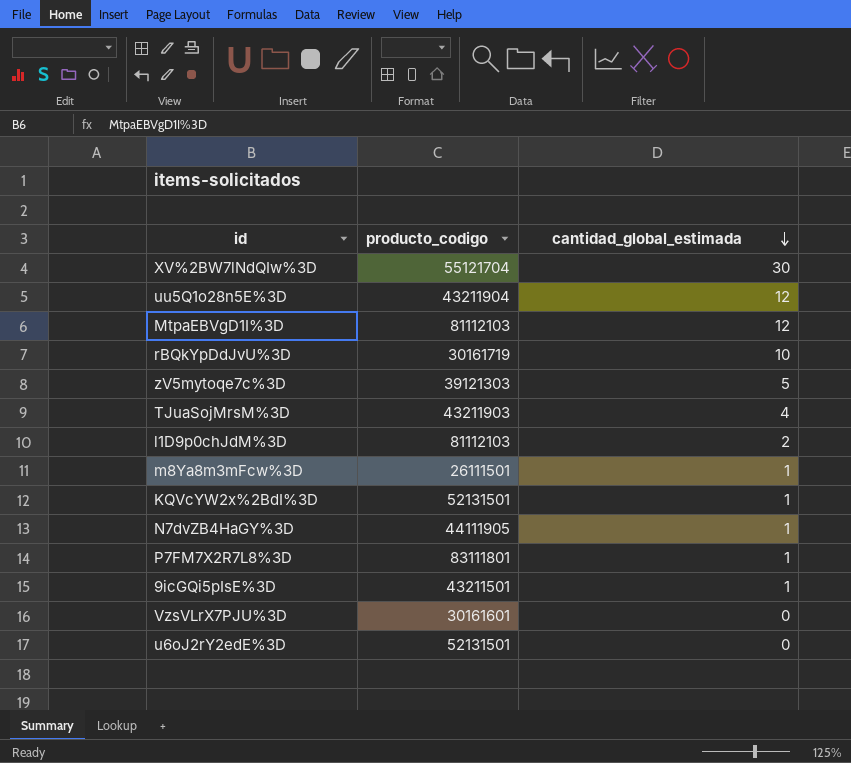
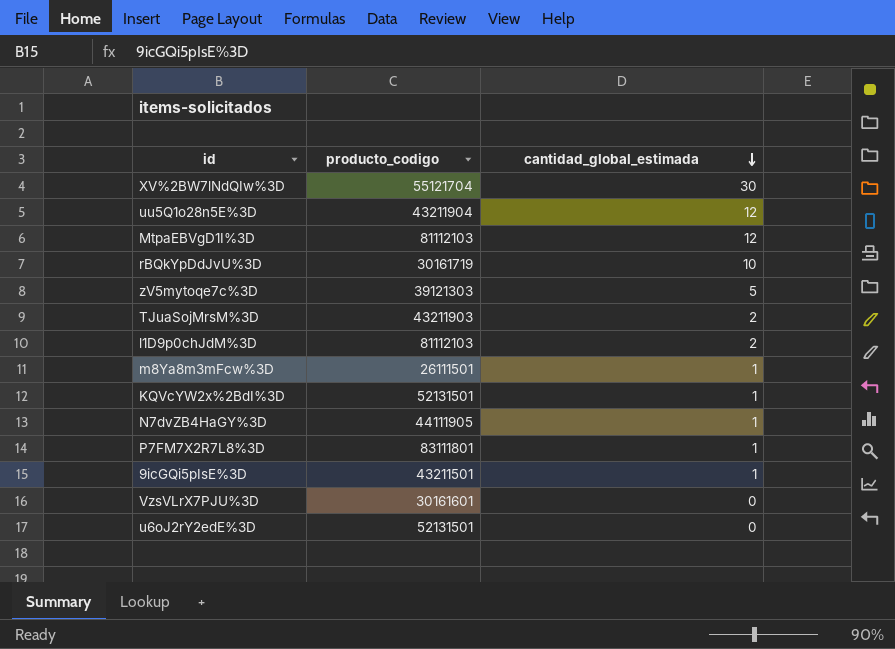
TJuaSojMrsM%3D | cantidad_global_estimada: 4 -> 2

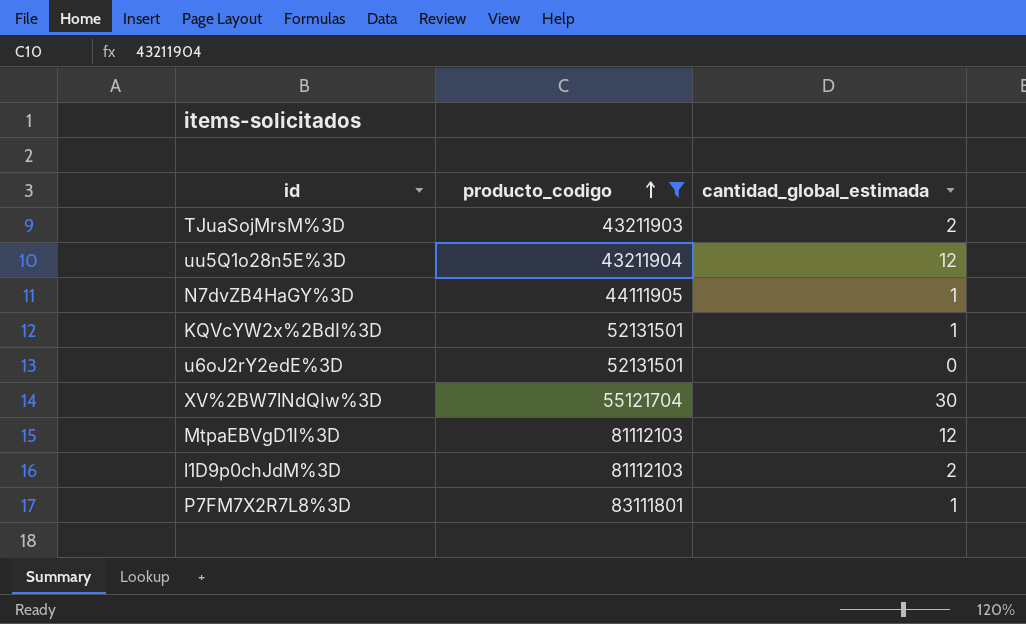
filter: none -> producto_codigo >= 43211903
row order: cantidad_global_estimada descending -> producto_codigo ascending

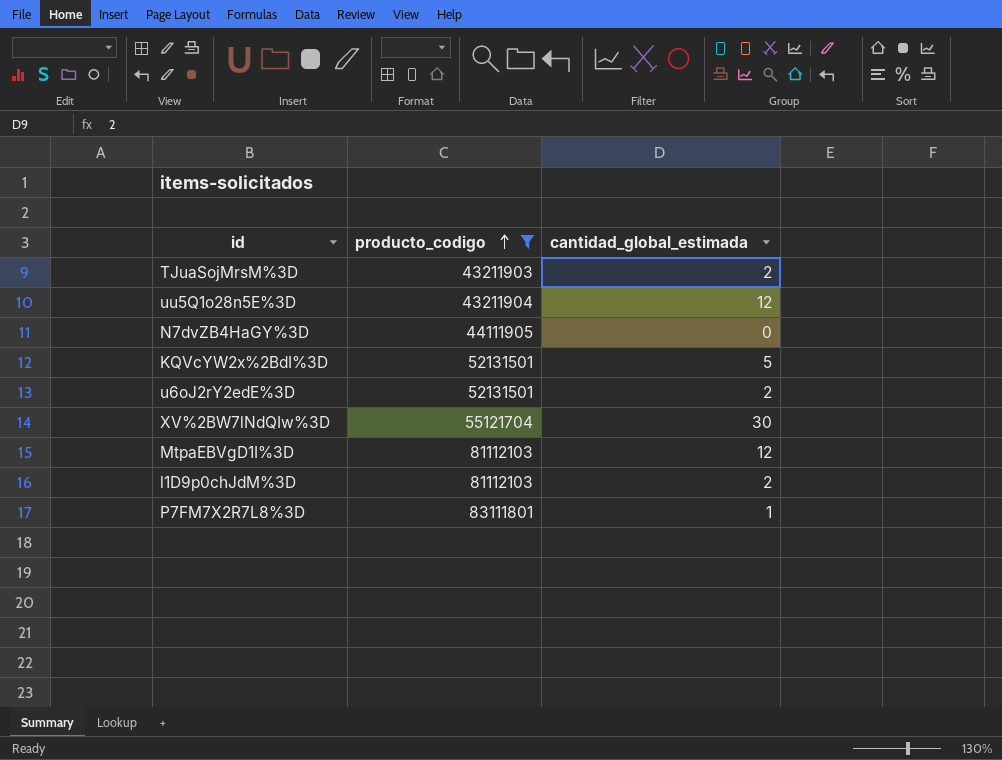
N7dvZB4HaGY%3D | cantidad_global_estimada: 1 -> 0
KQVcYW2x%2BdI%3D | cantidad_global_estimada: 1 -> 5
u6oJ2rY2edE%3D | cantidad_global_estimada: 0 -> 2

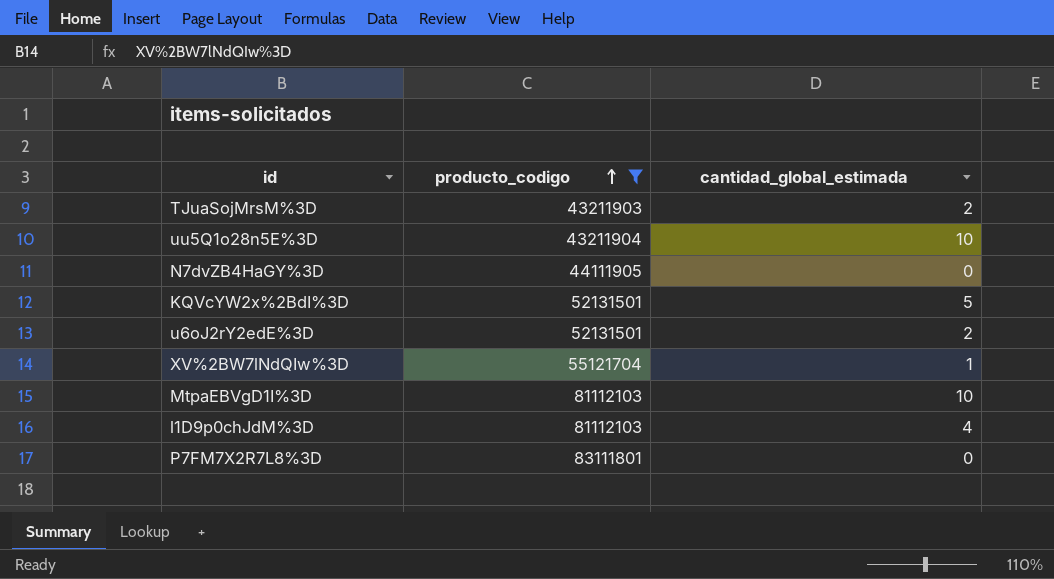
uu5Q1o28n5E%3D | cantidad_global_estimada: 12 -> 10
XV%2BW7lNdQIw%3D | cantidad_global_estimada: 30 -> 1
MtpaEBVgD1I%3D | cantidad_global_estimada: 12 -> 10
l1D9p0chJdM%3D | cantidad_global_estimada: 2 -> 4
P7FM7X2R7L8%3D | cantidad_global_estimada: 1 -> 0

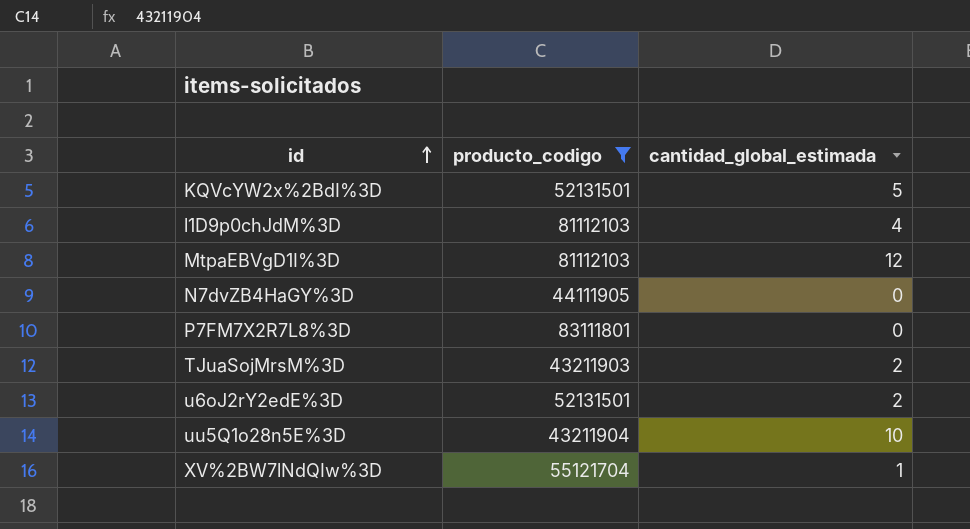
row order: producto_codigo ascending -> id ascending
MtpaEBVgD1I%3D | cantidad_global_estimada: 10 -> 12

